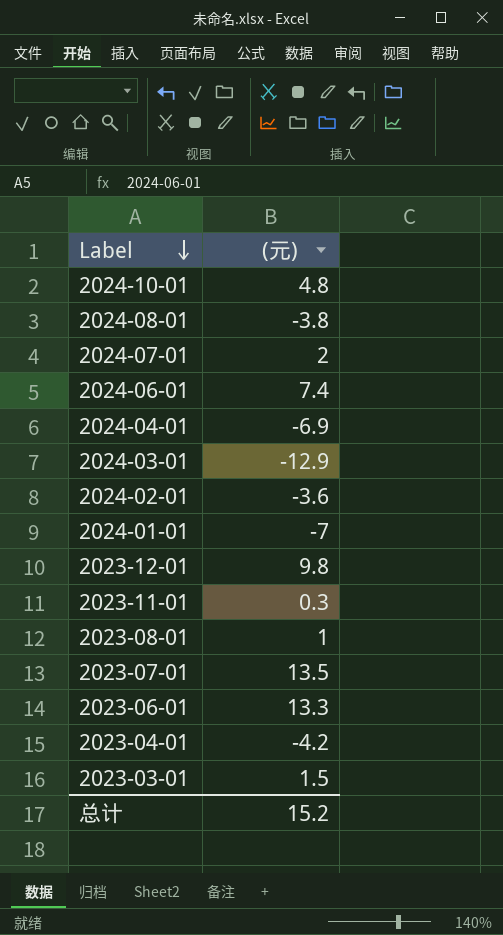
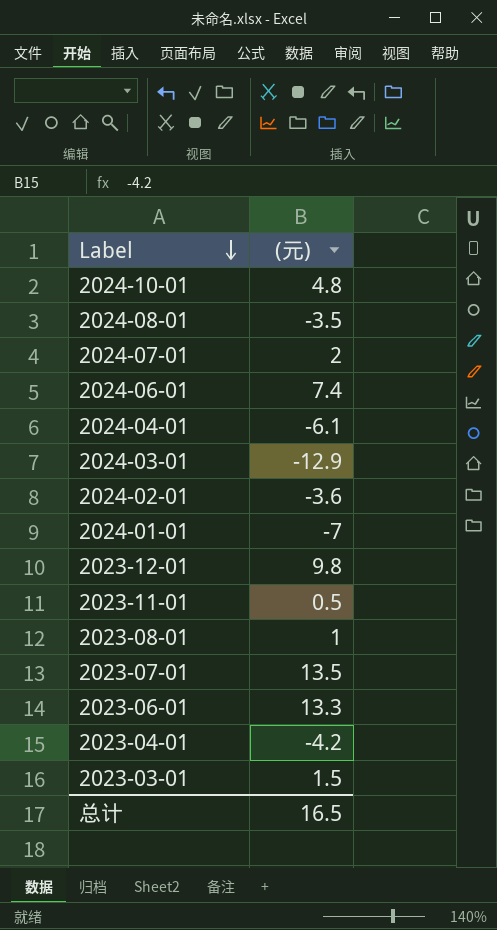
2024-08-01 | (元): -3.8 -> -3.5
2024-04-01 | (元): -6.9 -> -6.1
2023-11-01 | (元): 0.3 -> 0.5
总计 | (元): 15.2 -> 16.5

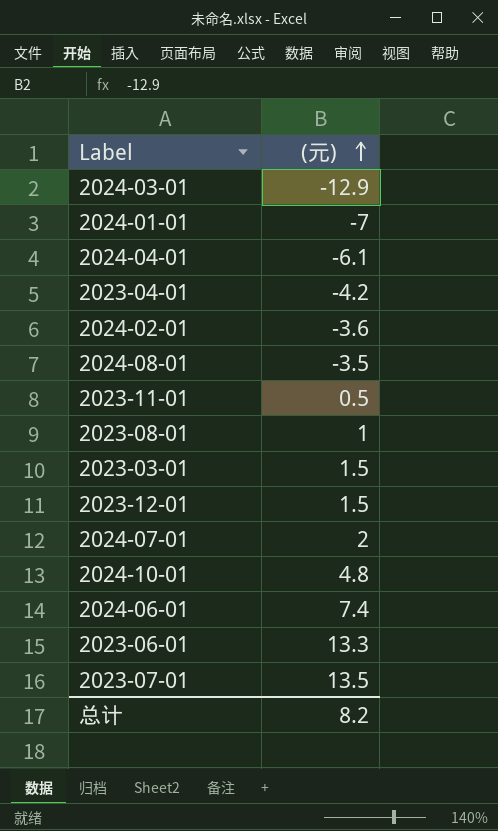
row order: Label descending -> (元) ascending
2023-12-01 | (元): 9.8 -> 1.5
总计 | (元): 16.5 -> 8.2

